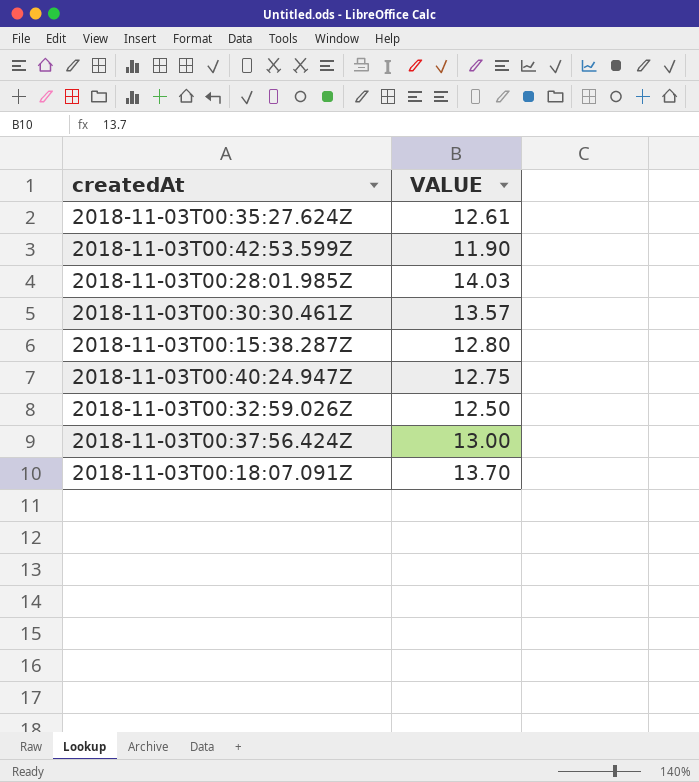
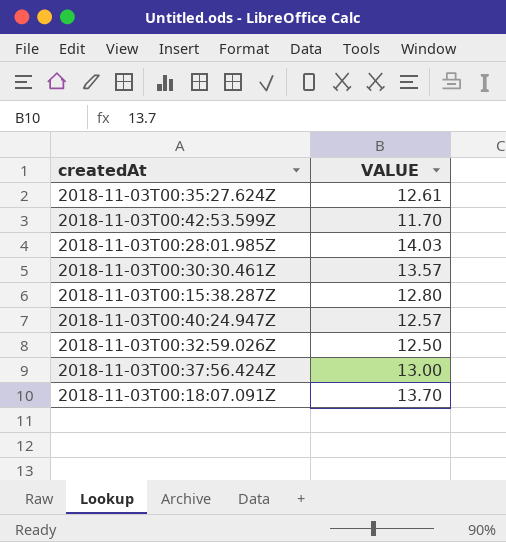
2018-11-03T00:42:53.599Z | VALUE: 11.90 -> 11.70
2018-11-03T00:40:24.947Z | VALUE: 12.75 -> 12.57

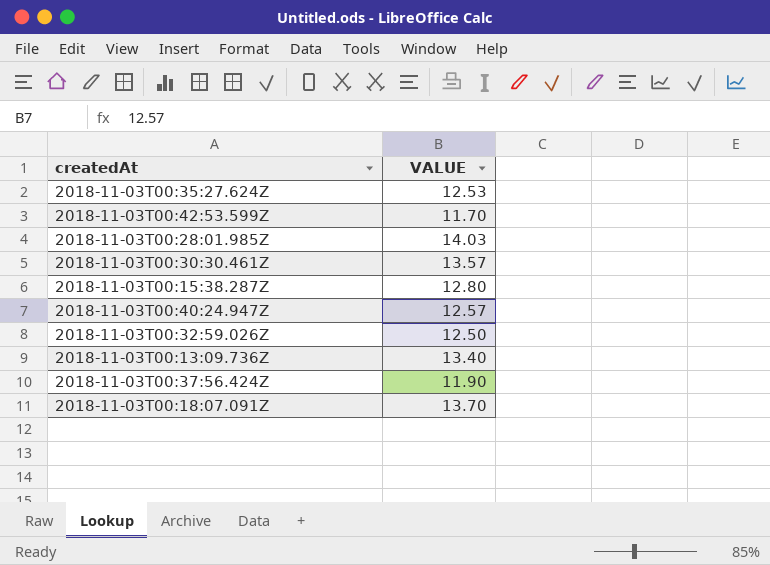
2018-11-03T00:35:27.624Z | VALUE: 12.61 -> 12.53
row 2018-11-03T00:13:09.736Z: none -> 13.40
2018-11-03T00:37:56.424Z | VALUE: 13.00 -> 11.90

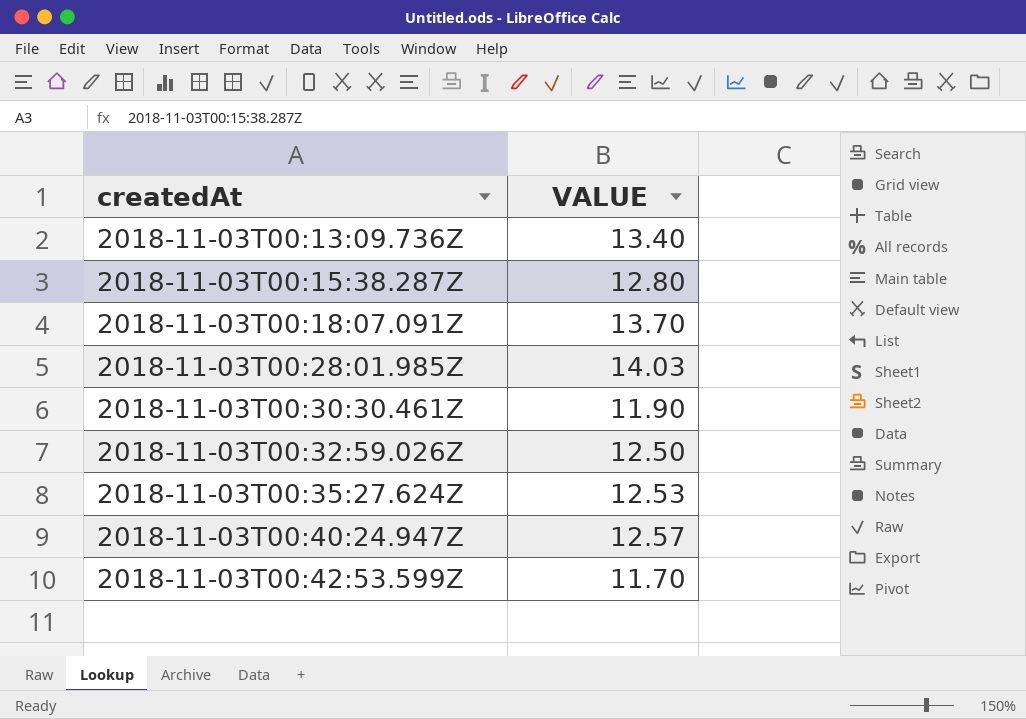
row order: none -> createdAt ascending
row 2018-11-03T00:37:56.424Z: 11.90 -> none
2018-11-03T00:30:30.461Z | VALUE: 13.57 -> 11.90

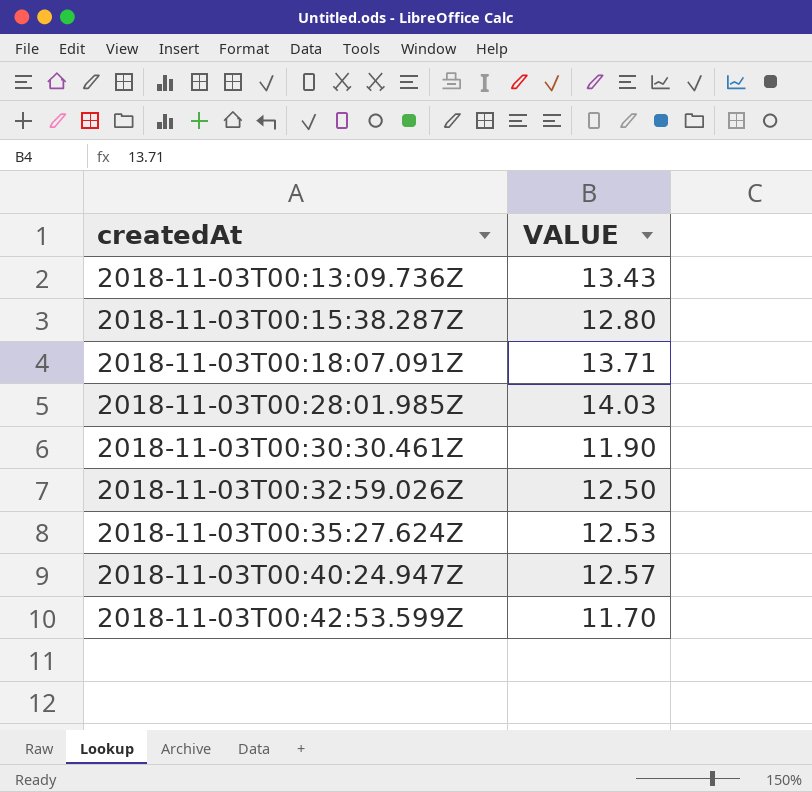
2018-11-03T00:13:09.736Z | VALUE: 13.40 -> 13.43
2018-11-03T00:18:07.091Z | VALUE: 13.70 -> 13.71

